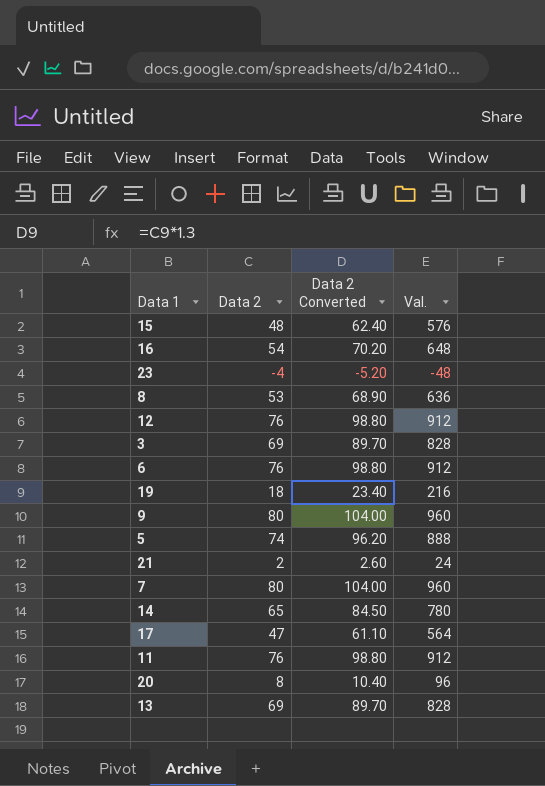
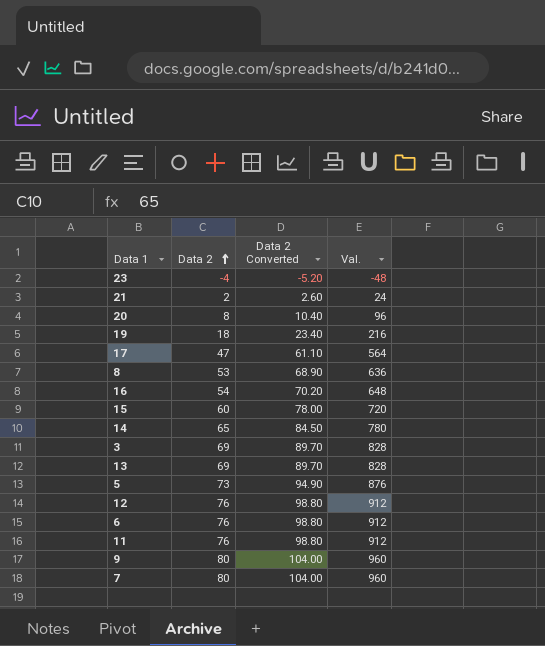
row order: none -> Data 2 ascending
15 | Data 2: 48 -> 60
15 | Data 2 Converted: 62.40 -> 78.00
15 | Val.: 576 -> 720
5 | Data 2: 74 -> 73
5 | Data 2 Converted: 96.20 -> 94.90
5 | Val.: 888 -> 876

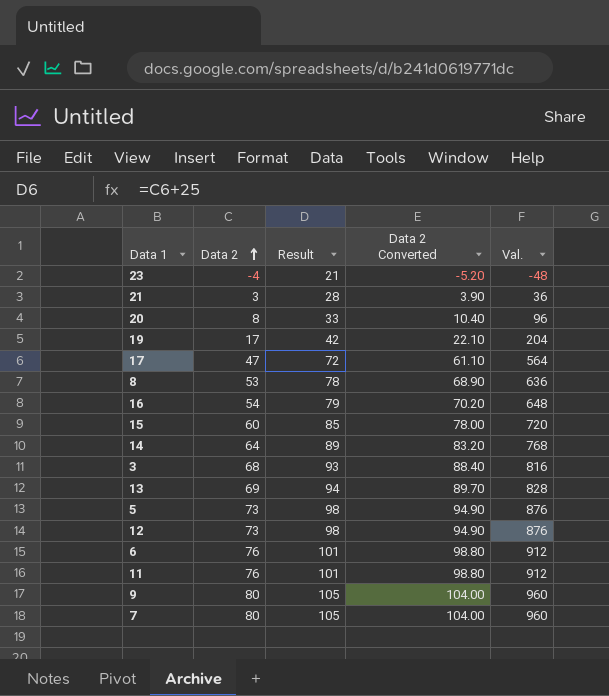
column Result | formula: none -> [Data 2] + 25
21 | Data 2: 2 -> 3
21 | Data 2 Converted: 2.60 -> 3.90
21 | Val.: 24 -> 36
19 | Data 2: 18 -> 17
19 | Data 2 Converted: 23.40 -> 22.10
19 | Val.: 216 -> 204
14 | Data 2: 65 -> 64
14 | Data 2 Converted: 84.50 -> 83.20
14 | Val.: 780 -> 768
3 | Data 2: 69 -> 68
3 | Data 2 Converted: 89.70 -> 88.40
3 | Val.: 828 -> 816
12 | Data 2: 76 -> 73
12 | Data 2 Converted: 98.80 -> 94.90
12 | Val.: 912 -> 876

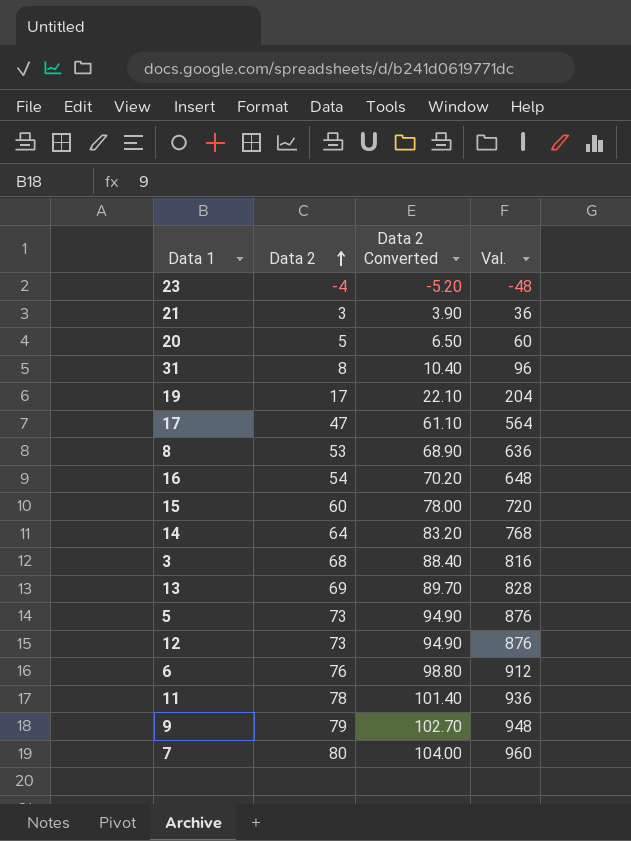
column Result | formula: [Data 2] + 25 -> none
20 | Data 2: 8 -> 5
20 | Data 2 Converted: 10.40 -> 6.50
20 | Val.: 96 -> 60
row 31: none -> 8 | 10.40 | 96
11 | Data 2: 76 -> 78
11 | Data 2 Converted: 98.80 -> 101.40
11 | Val.: 912 -> 936
9 | Data 2: 80 -> 79
9 | Data 2 Converted: 104.00 -> 102.70
9 | Val.: 960 -> 948

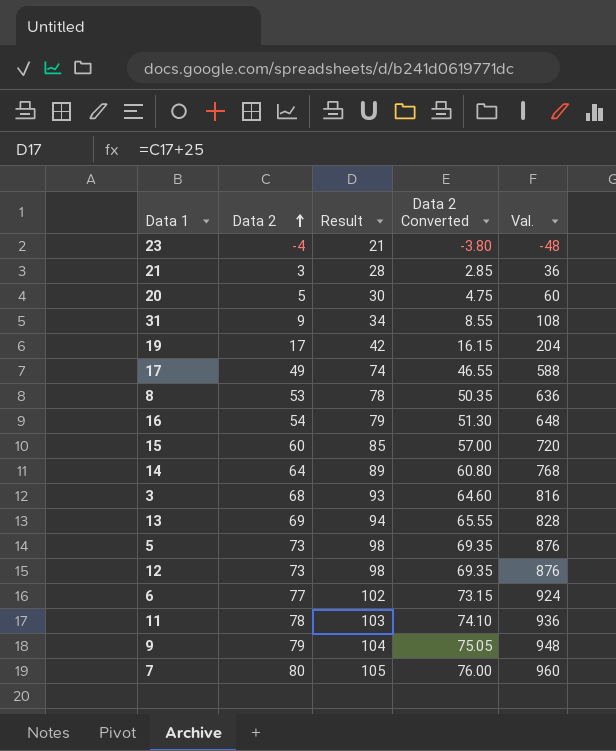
column Result | formula: none -> [Data 2] + 25
column Data 2 Converted | formula: [Data 2] * 1.3 -> [Data 2] * 0.95
31 | Data 2: 8 -> 9
31 | Val.: 96 -> 108
17 | Data 2: 47 -> 49
17 | Val.: 564 -> 588
6 | Data 2: 76 -> 77
6 | Val.: 912 -> 924

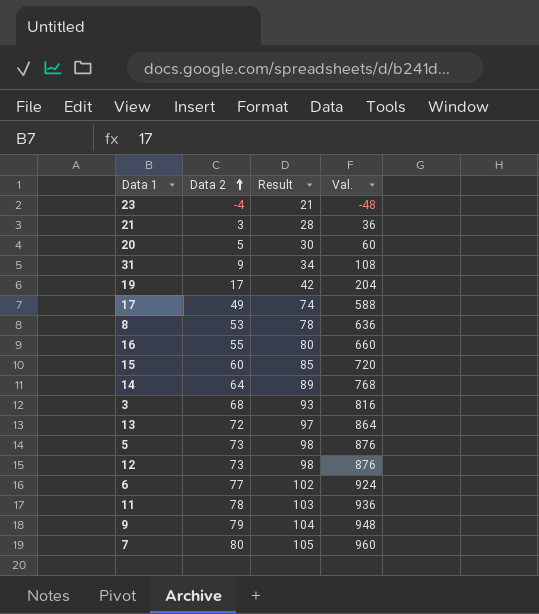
column Data 2 Converted | formula: [Data 2] * 0.95 -> none
16 | Data 2: 54 -> 55
16 | Result: 79 -> 80
16 | Val.: 648 -> 660
13 | Data 2: 69 -> 72
13 | Result: 94 -> 97
13 | Val.: 828 -> 864

